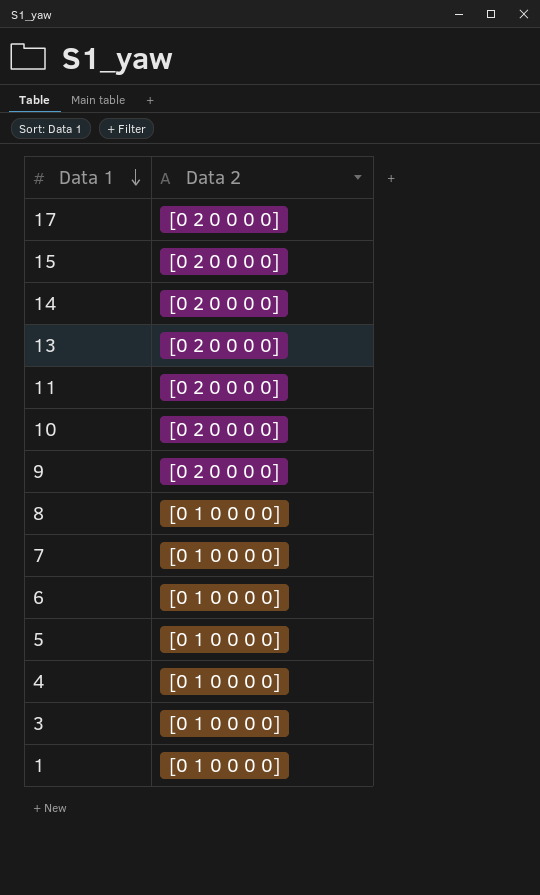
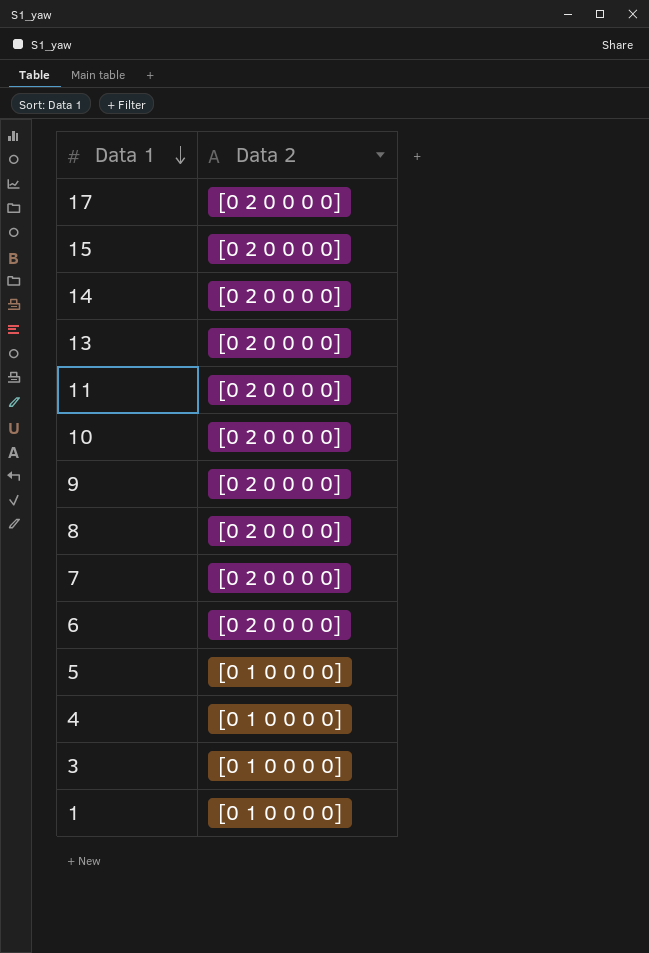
8 | Data 2: [0 1 0 0 0 0] -> [0 2 0 0 0 0]
7 | Data 2: [0 1 0 0 0 0] -> [0 2 0 0 0 0]
6 | Data 2: [0 1 0 0 0 0] -> [0 2 0 0 0 0]

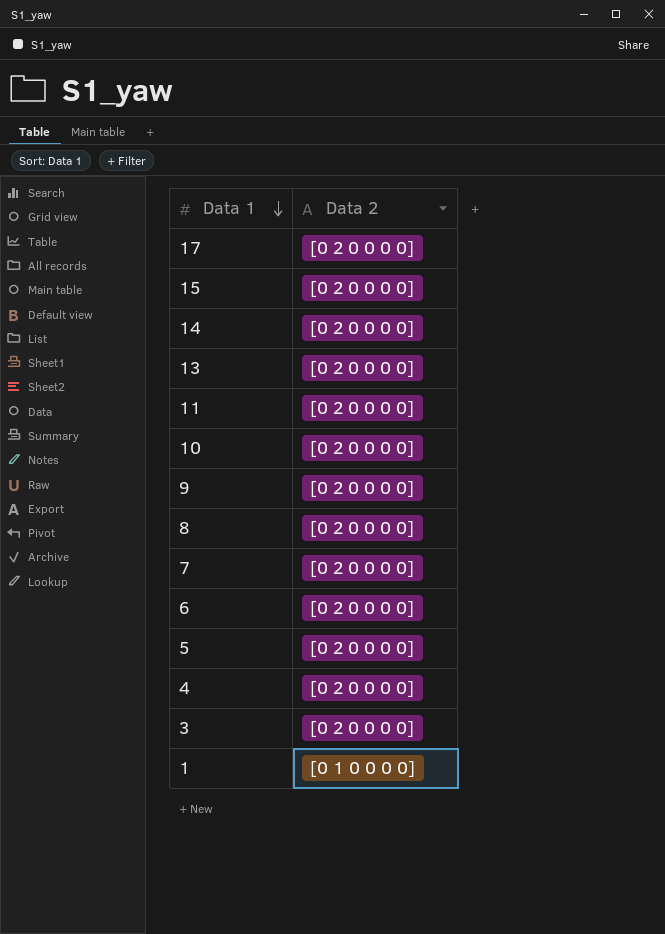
5 | Data 2: [0 1 0 0 0 0] -> [0 2 0 0 0 0]
4 | Data 2: [0 1 0 0 0 0] -> [0 2 0 0 0 0]
3 | Data 2: [0 1 0 0 0 0] -> [0 2 0 0 0 0]

